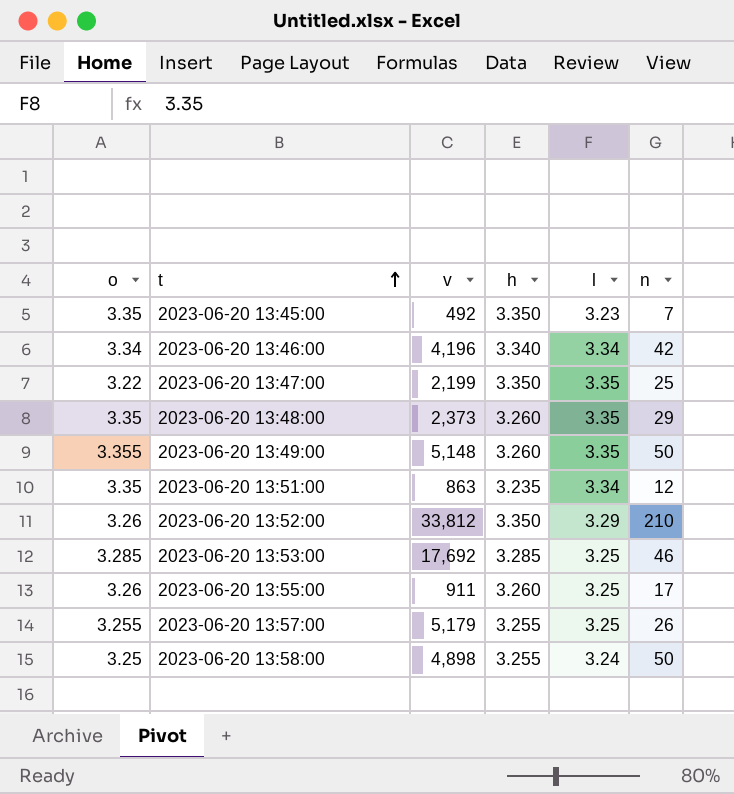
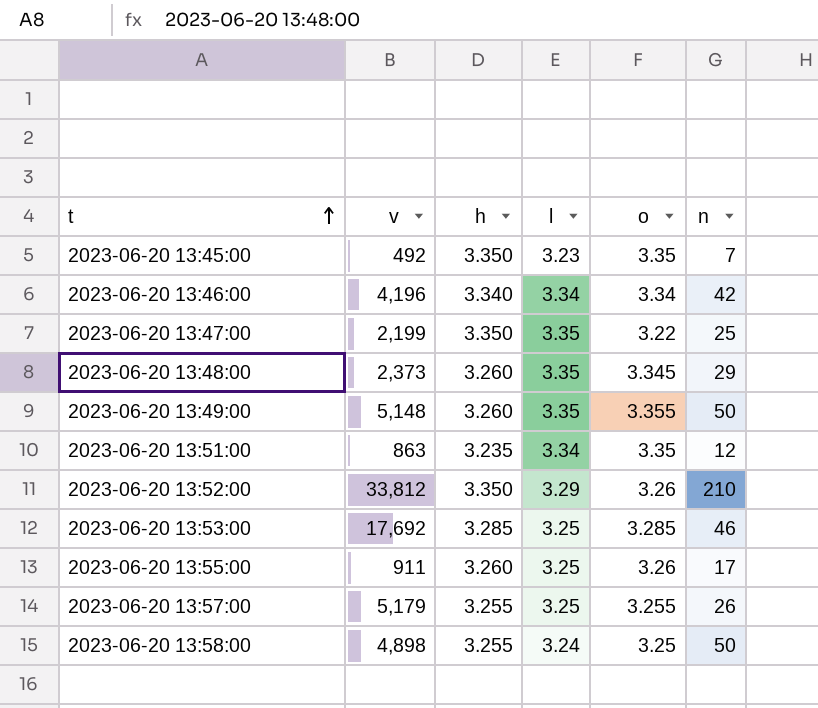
column o | position: 1 -> 5
2023-06-20 13:48:00 | o: 3.35 -> 3.345

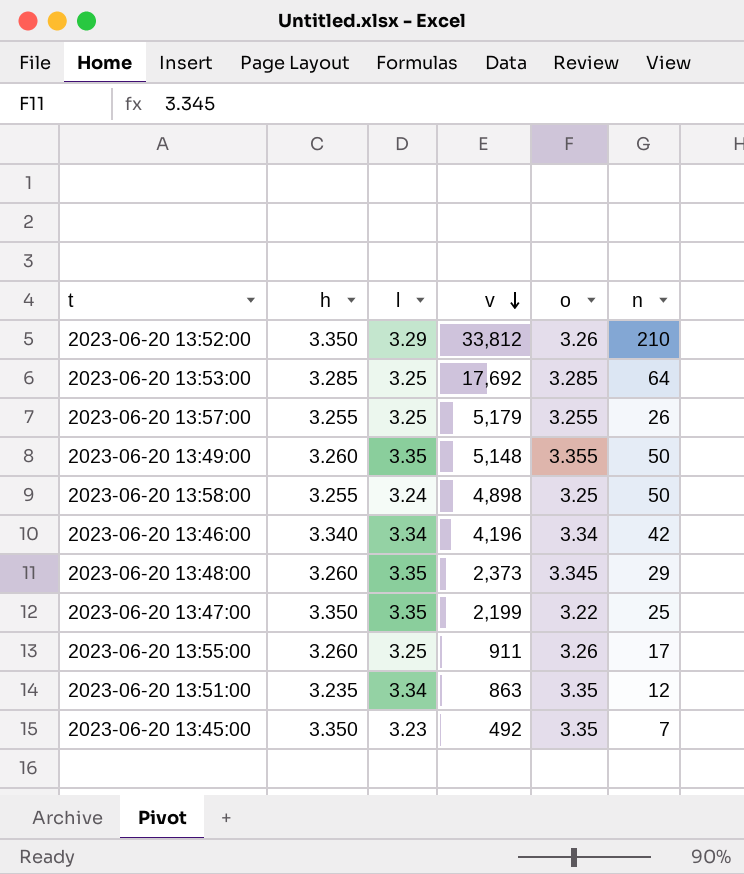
row order: t ascending -> v descending
column v | position: 2 -> 4
2023-06-20 13:53:00 | n: 46 -> 64

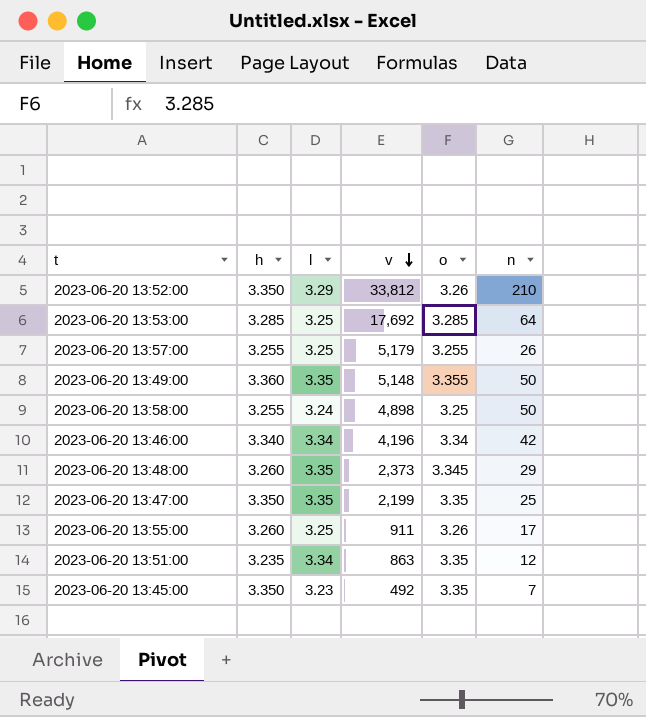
2023-06-20 13:49:00 | h: 3.260 -> 3.360
2023-06-20 13:47:00 | o: 3.22 -> 3.35

